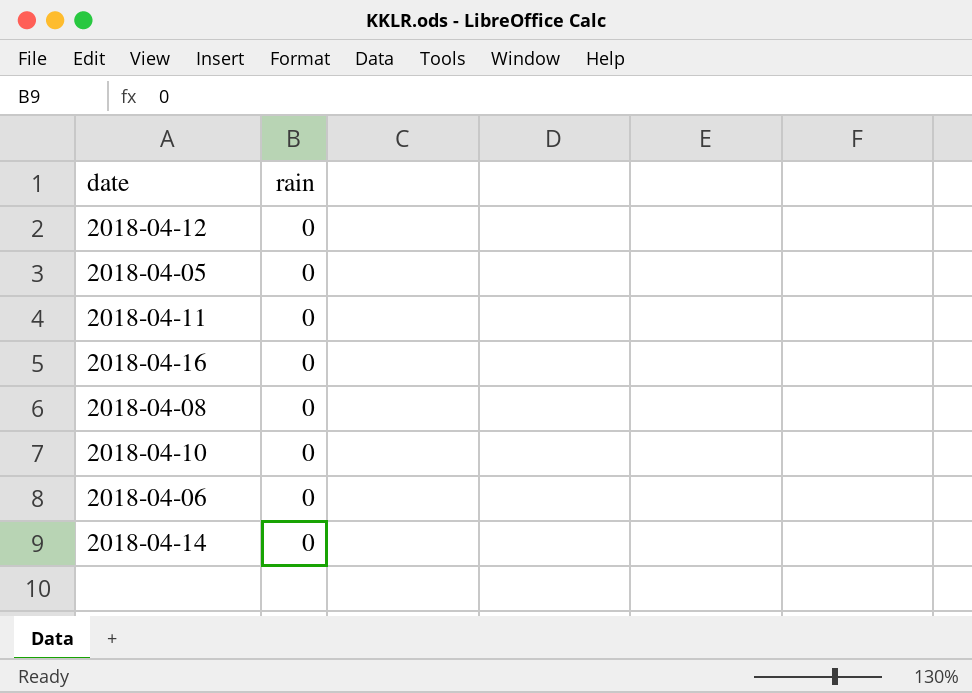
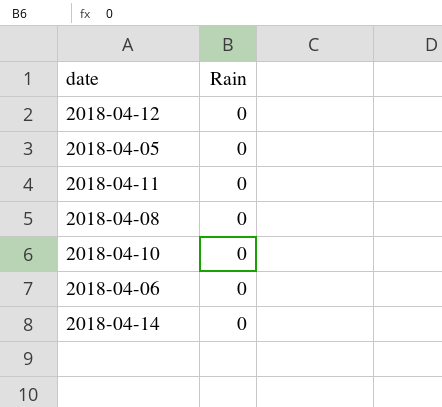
column name: rain -> Rain
row 2018-04-16: 0 -> none

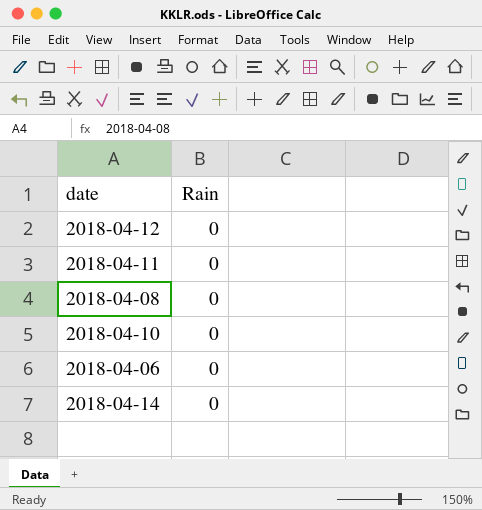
row 2018-04-05: 0 -> none

